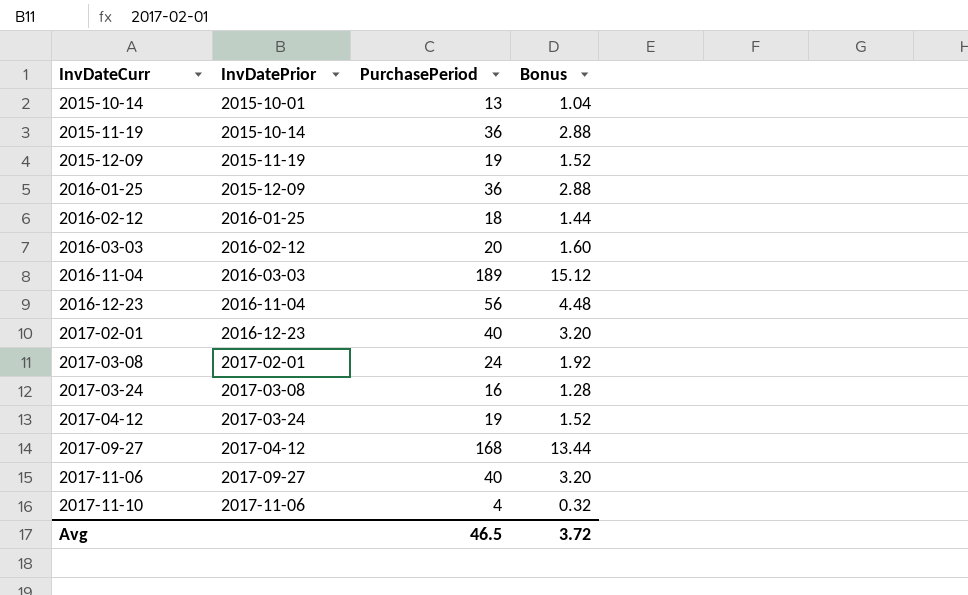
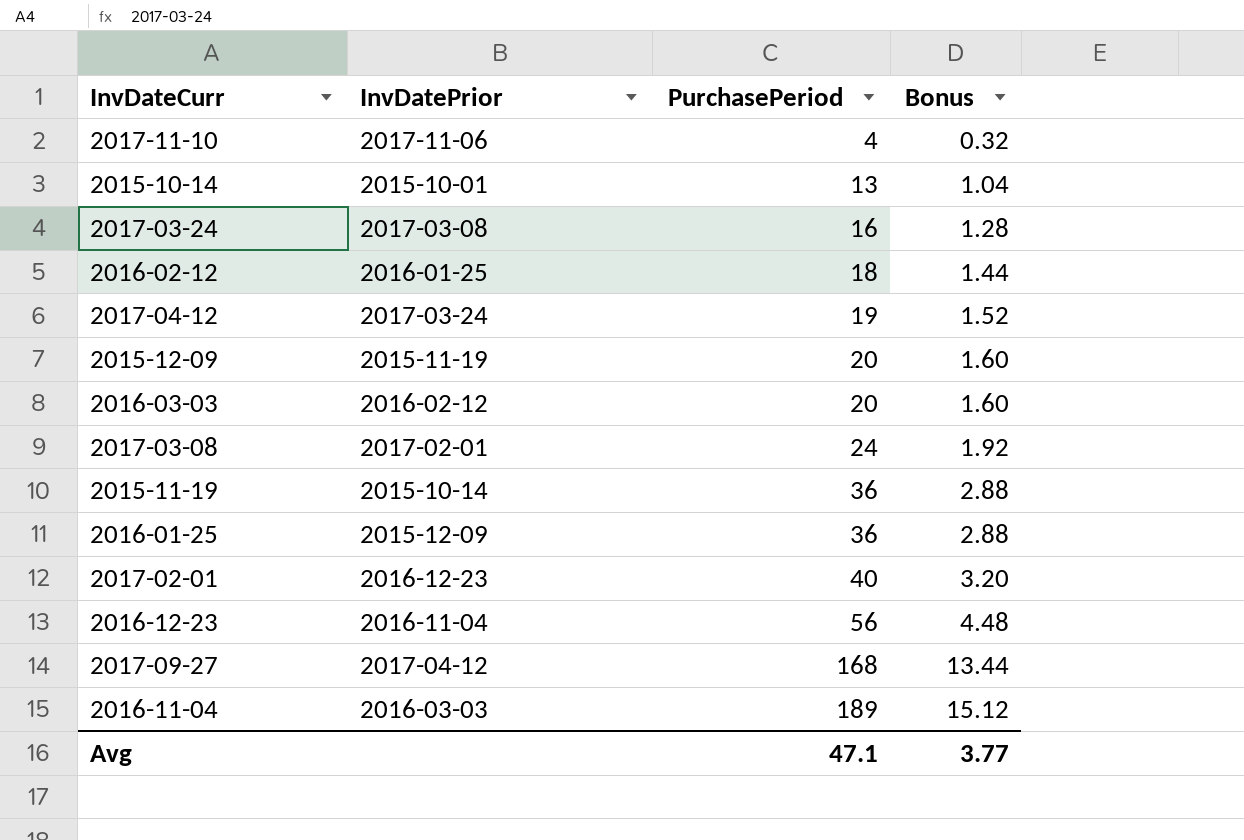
row order: InvDateCurr ascending -> PurchasePeriod ascending
row 2017-11-06: 2017-09-27 | 40 | 3.20 -> none
2015-12-09 | PurchasePeriod: 19 -> 20
2015-12-09 | Bonus: 1.52 -> 1.60
Avg | PurchasePeriod: 46.5 -> 47.1
Avg | Bonus: 3.72 -> 3.77

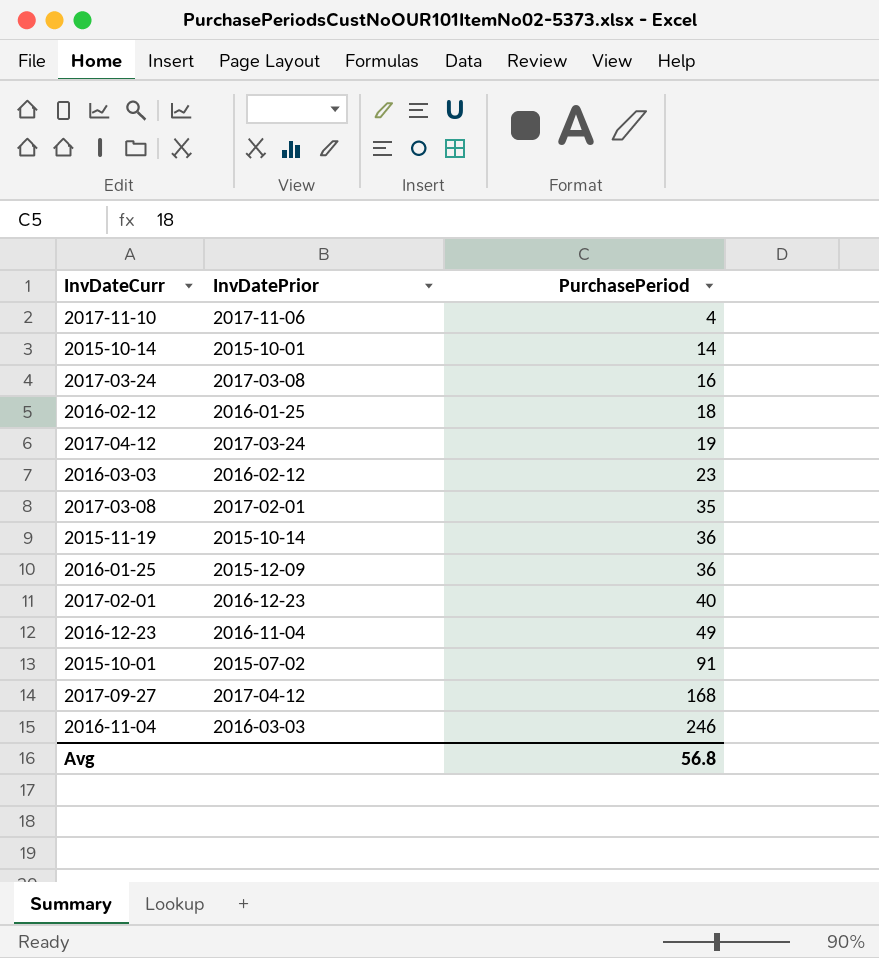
column Bonus | formula: [PurchasePeriod] * 0.08 -> none
row 2015-12-09: 2015-11-19 | 20 | 1.60 -> none
2015-10-14 | PurchasePeriod: 13 -> 14
2016-03-03 | PurchasePeriod: 20 -> 23
2017-03-08 | PurchasePeriod: 24 -> 35
2016-12-23 | PurchasePeriod: 56 -> 49
row 2015-10-01: none -> 2015-07-02 | 91
2016-11-04 | PurchasePeriod: 189 -> 246
Avg | PurchasePeriod: 47.1 -> 56.8

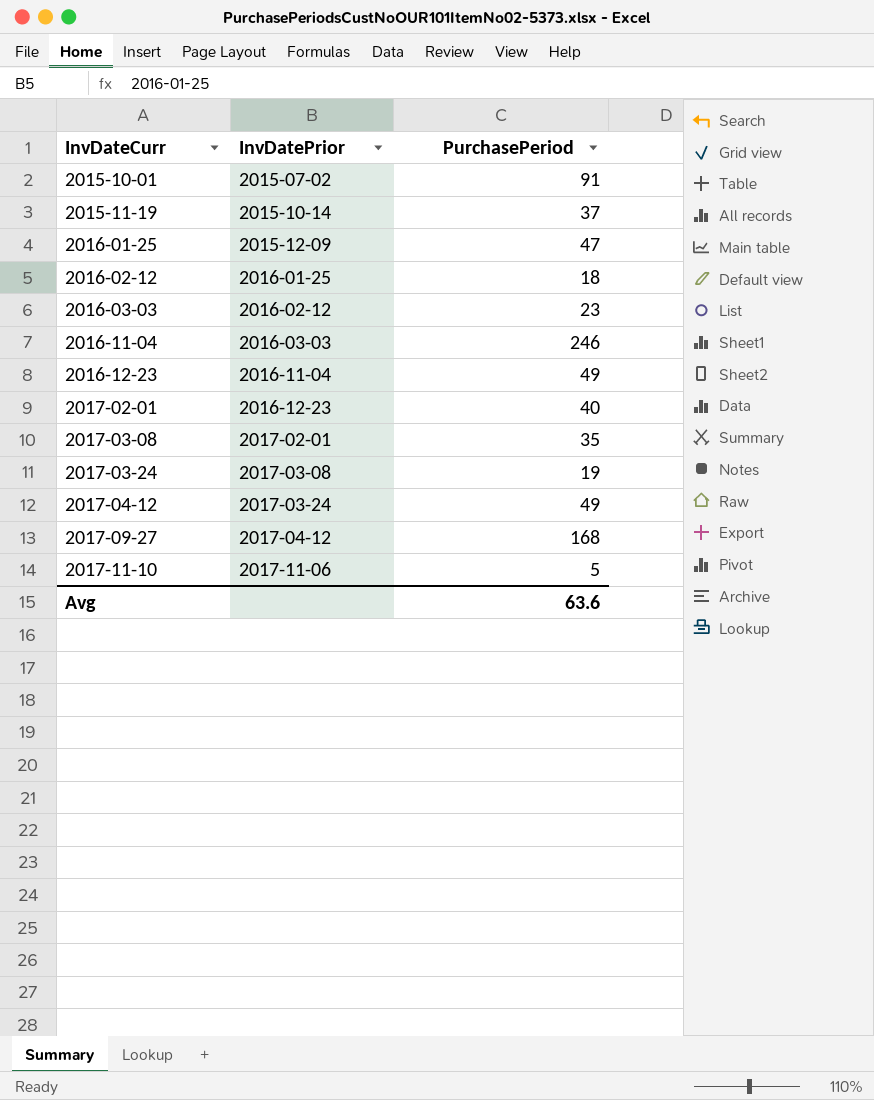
row order: PurchasePeriod ascending -> InvDateCurr ascending
row 2015-10-14: 2015-10-01 | 14 -> none
2015-11-19 | PurchasePeriod: 36 -> 37
2016-01-25 | PurchasePeriod: 36 -> 47
2017-03-24 | PurchasePeriod: 16 -> 19
2017-04-12 | PurchasePeriod: 19 -> 49
2017-11-10 | PurchasePeriod: 4 -> 5
Avg | PurchasePeriod: 56.8 -> 63.6

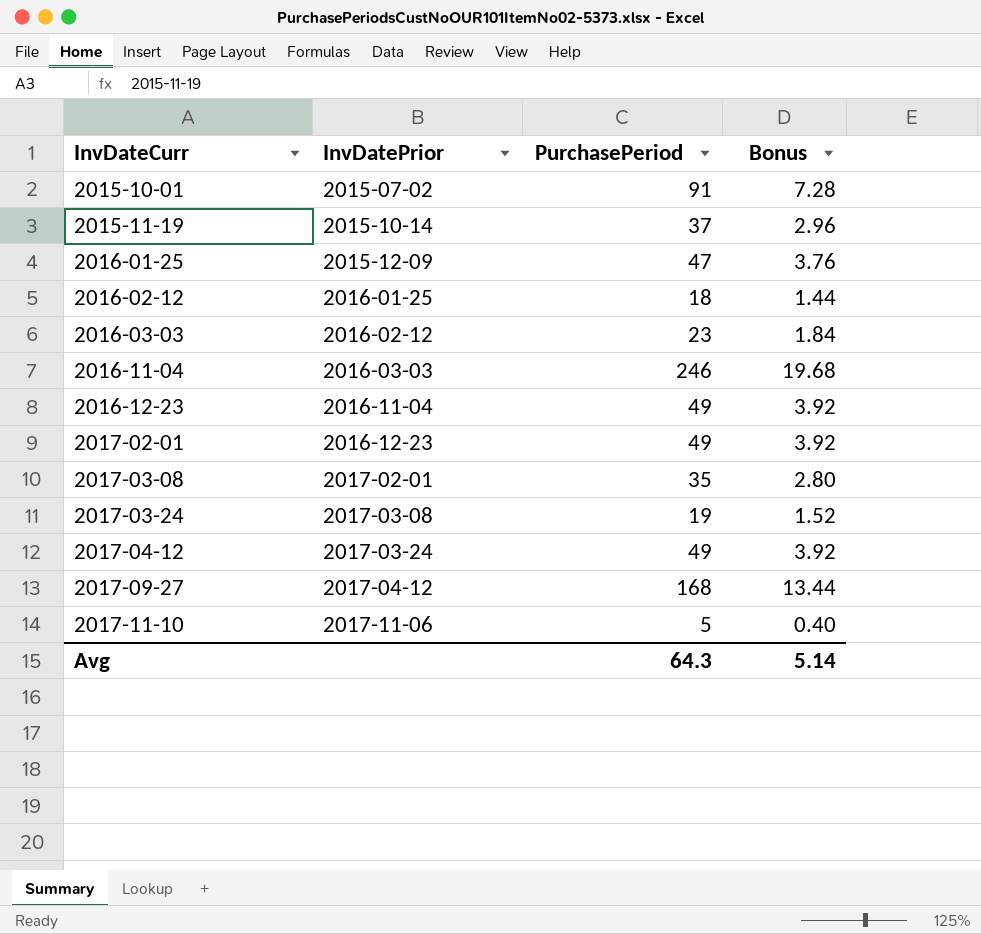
column Bonus | formula: none -> [PurchasePeriod] * 0.08
2017-02-01 | PurchasePeriod: 40 -> 49
Avg | PurchasePeriod: 63.6 -> 64.3

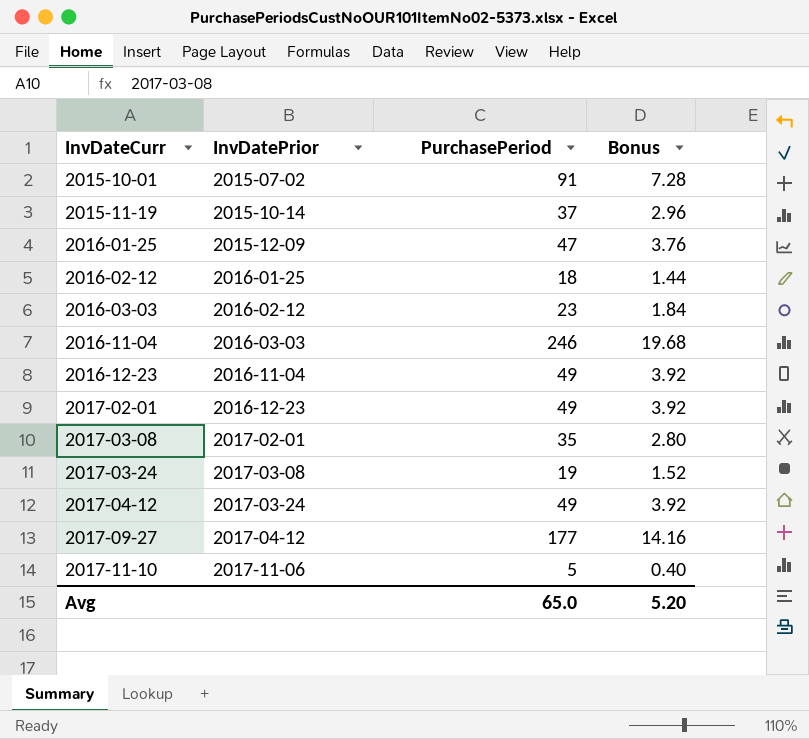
2017-09-27 | PurchasePeriod: 168 -> 177
2017-09-27 | Bonus: 13.44 -> 14.16
Avg | PurchasePeriod: 64.3 -> 65.0
Avg | Bonus: 5.14 -> 5.20

